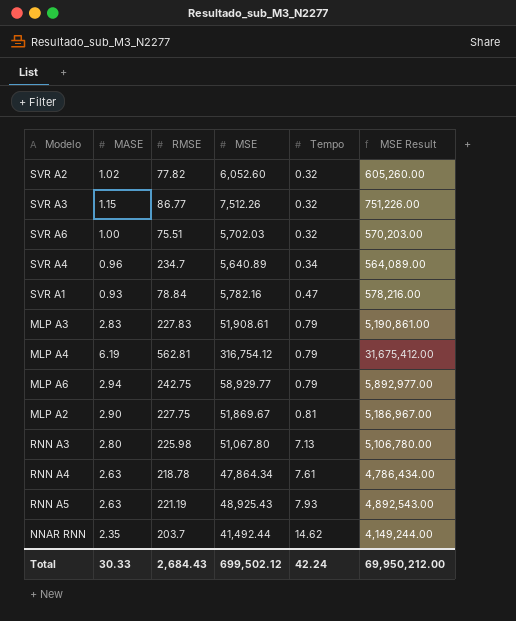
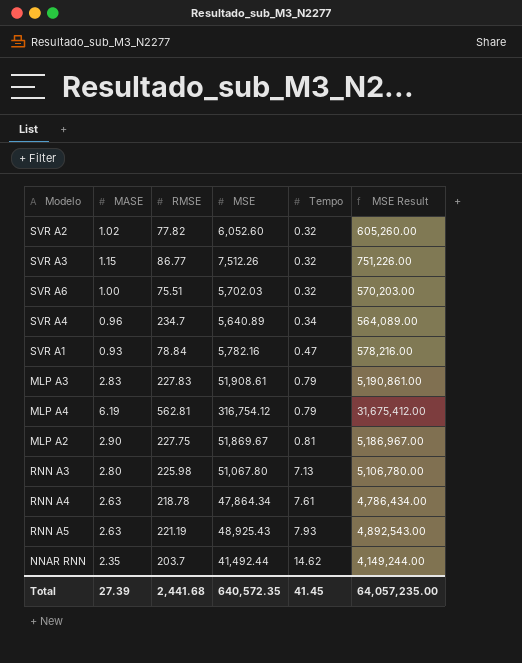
row MLP A6: 2.94 | 242.75 | 58,929.77 | 0.79 | 5,892,977.00 -> none
Total | MASE: 30.33 -> 27.39
Total | RMSE: 2,684.43 -> 2,441.68
Total | MSE: 699,502.12 -> 640,572.35
Total | Tempo: 42.24 -> 41.45
Total | MSE Result: 69,950,212.00 -> 64,057,235.00

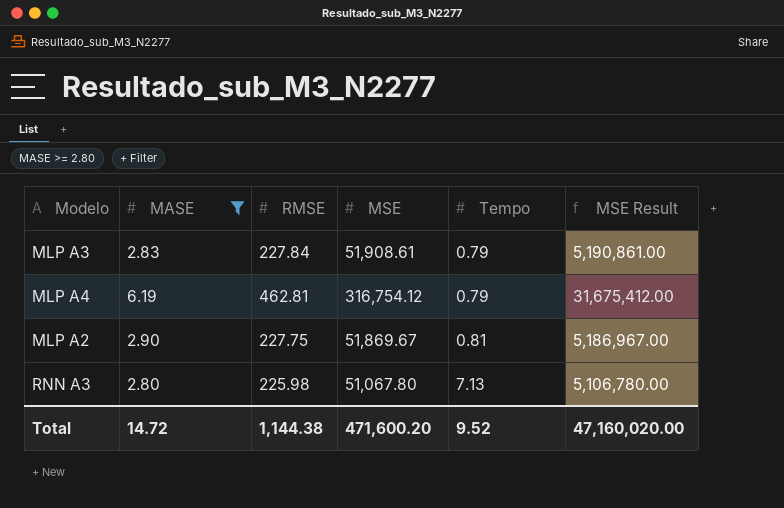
filter: none -> MASE >= 2.80
MLP A3 | RMSE: 227.83 -> 227.84
MLP A4 | RMSE: 562.81 -> 462.81
Total | MASE: 27.39 -> 14.72
Total | RMSE: 2,441.68 -> 1,144.38
Total | MSE: 640,572.35 -> 471,600.20
Total | Tempo: 41.45 -> 9.52
Total | MSE Result: 64,057,235.00 -> 47,160,020.00

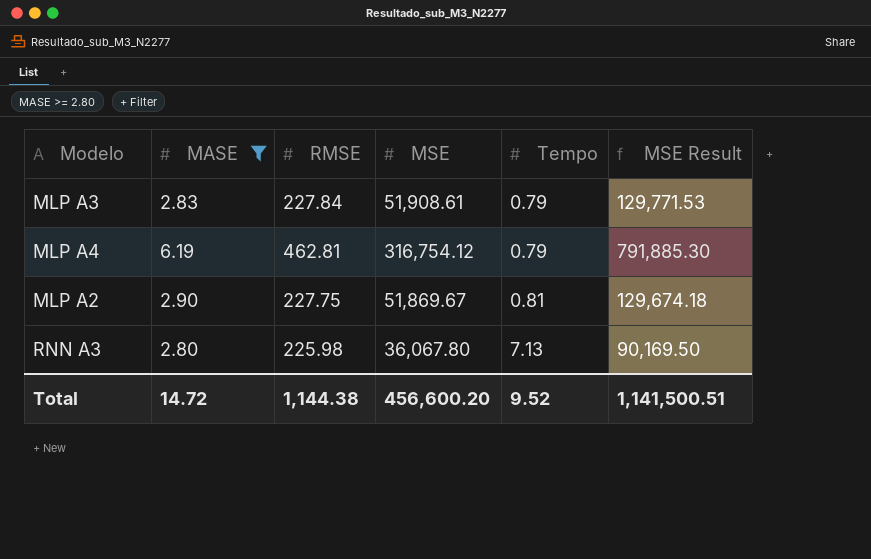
column MSE Result | formula: [MSE] * 100 -> [MSE] * 2.5
RNN A3 | MSE: 51,067.80 -> 36,067.80
Total | MSE: 471,600.20 -> 456,600.20
Total | MSE Result: 47,160,020.00 -> 1,141,500.51

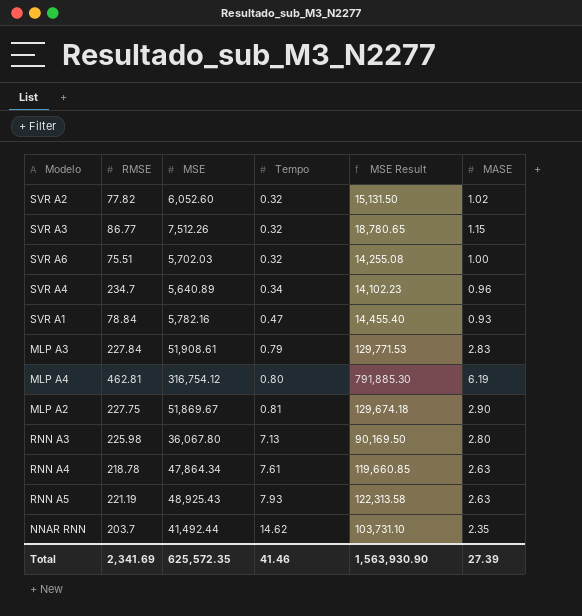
filter: MASE >= 2.80 -> none
column MASE | position: 2 -> 6
MLP A4 | Tempo: 0.79 -> 0.80
Total | RMSE: 1,144.38 -> 2,341.69
Total | MSE: 456,600.20 -> 625,572.35
Total | Tempo: 9.52 -> 41.46
Total | MSE Result: 1,141,500.51 -> 1,563,930.90
Total | MASE: 14.72 -> 27.39

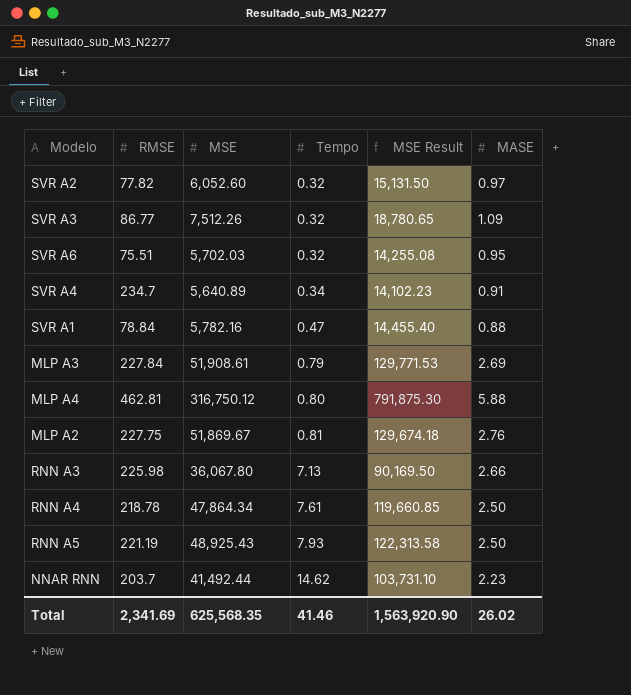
SVR A2 | MASE: 1.02 -> 0.97
SVR A3 | MASE: 1.15 -> 1.09
SVR A6 | MASE: 1.00 -> 0.95
SVR A4 | MASE: 0.96 -> 0.91
SVR A1 | MASE: 0.93 -> 0.88
MLP A3 | MASE: 2.83 -> 2.69
MLP A4 | MSE: 316,754.12 -> 316,750.12
MLP A4 | MSE Result: 791,885.30 -> 791,875.30
MLP A4 | MASE: 6.19 -> 5.88
MLP A2 | MASE: 2.90 -> 2.76
RNN A3 | MASE: 2.80 -> 2.66
RNN A4 | MASE: 2.63 -> 2.50
RNN A5 | MASE: 2.63 -> 2.50
NNAR RNN | MASE: 2.35 -> 2.23
Total | MSE: 625,572.35 -> 625,568.35
Total | MSE Result: 1,563,930.90 -> 1,563,920.90
Total | MASE: 27.39 -> 26.02

